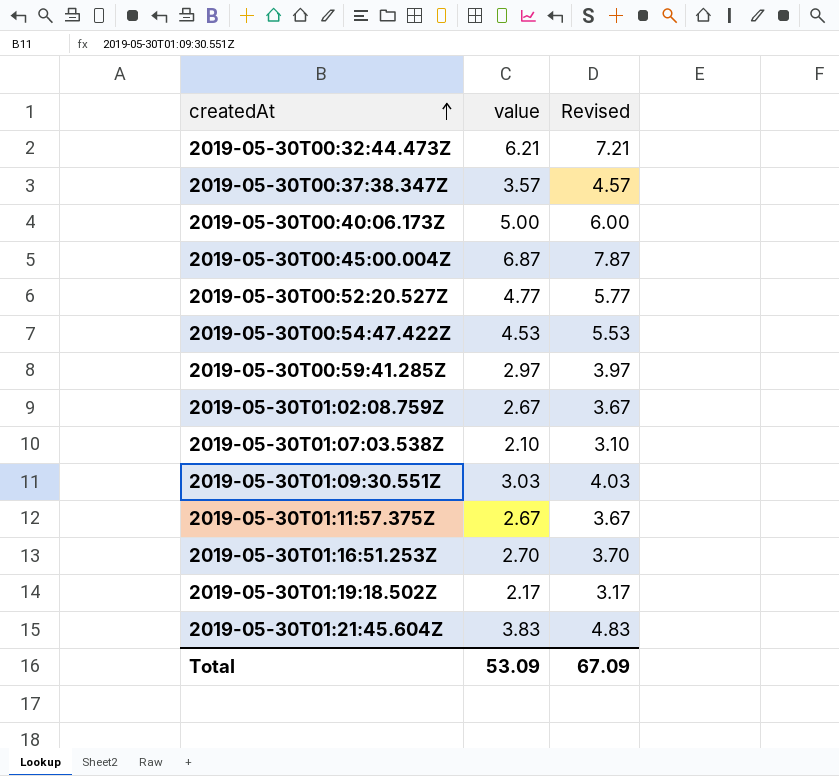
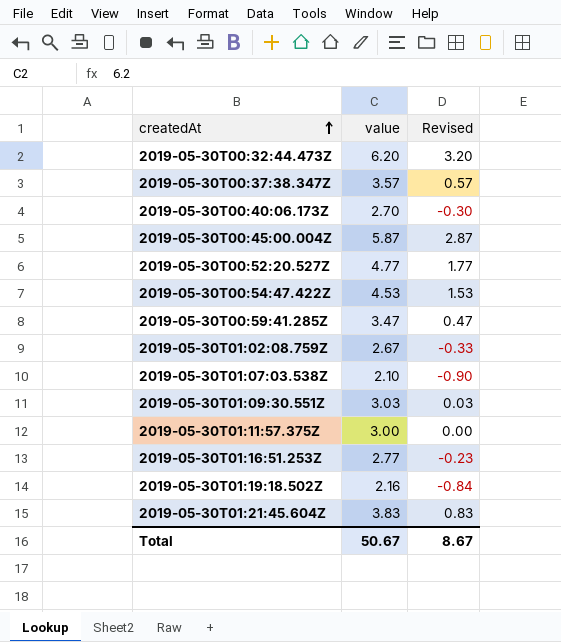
column Revised | formula: [value] + 1 -> [value] - 3
2019-05-30T00:32:44.473Z | value: 6.21 -> 6.20
2019-05-30T00:40:06.173Z | value: 5.00 -> 2.70
2019-05-30T00:45:00.004Z | value: 6.87 -> 5.87
2019-05-30T00:59:41.285Z | value: 2.97 -> 3.47
2019-05-30T01:11:57.375Z | value: 2.67 -> 3.00
2019-05-30T01:16:51.253Z | value: 2.70 -> 2.77
2019-05-30T01:19:18.502Z | value: 2.17 -> 2.16
Total | value: 53.09 -> 50.67
Total | Revised: 67.09 -> 8.67

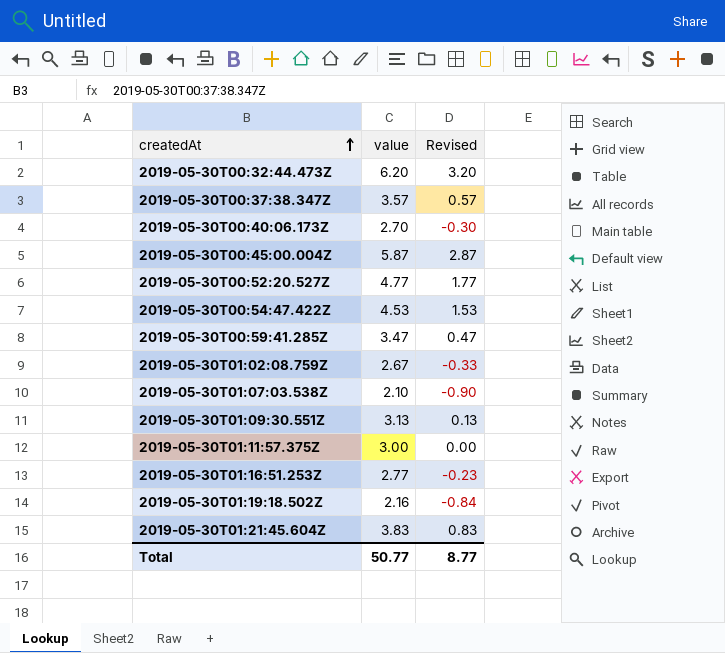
2019-05-30T01:09:30.551Z | value: 3.03 -> 3.13
2019-05-30T01:09:30.551Z | Revised: 0.03 -> 0.13
Total | value: 50.67 -> 50.77
Total | Revised: 8.67 -> 8.77

